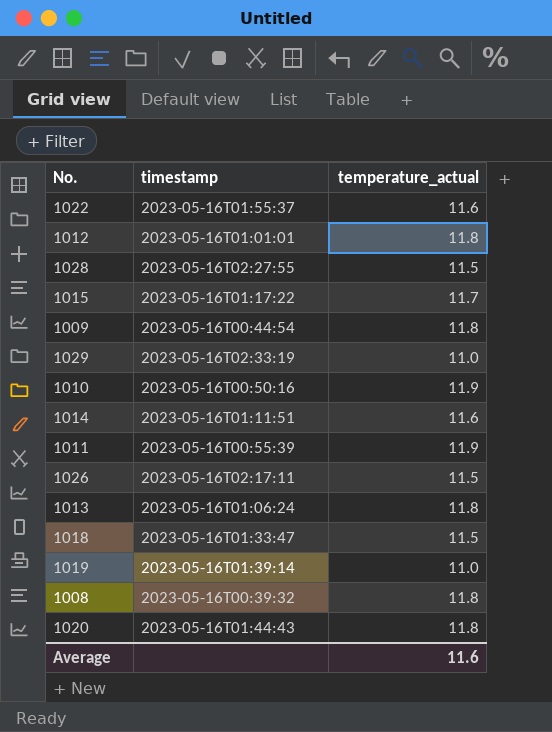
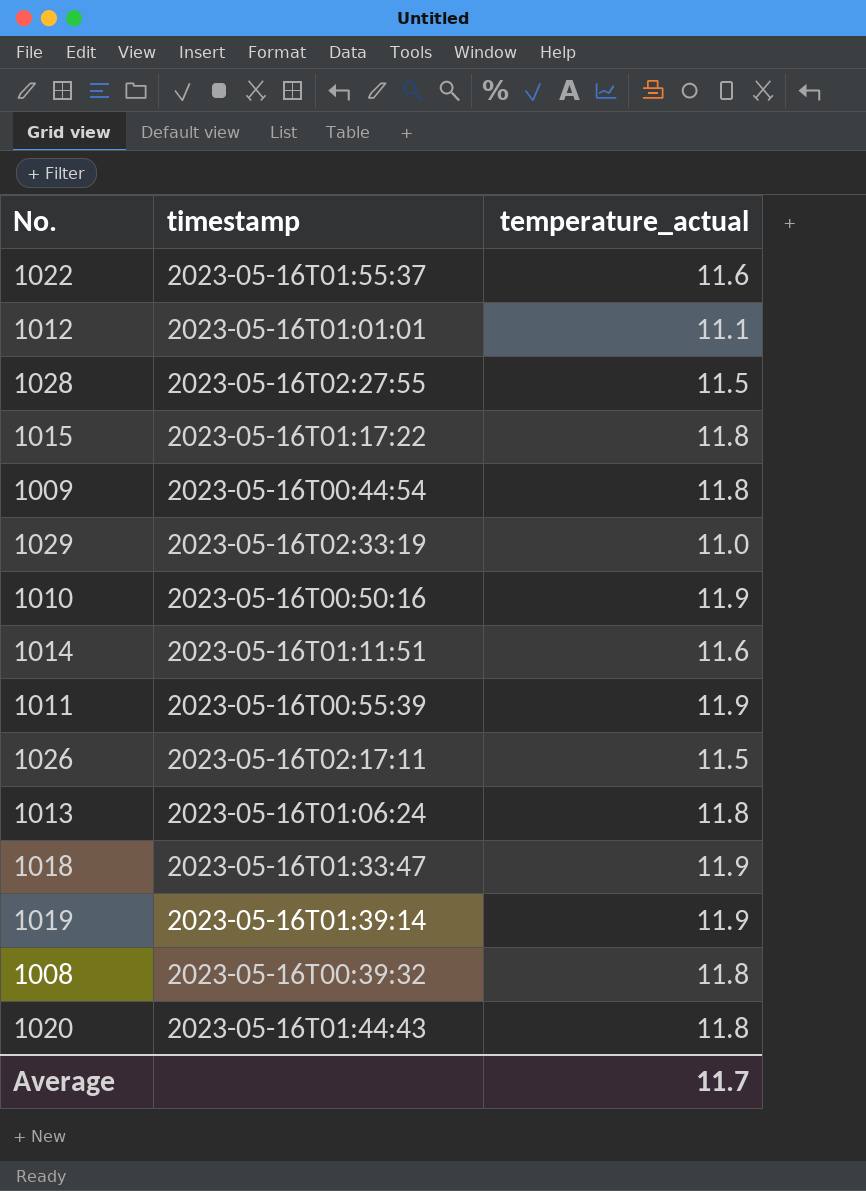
1012 | temperature_actual: 11.8 -> 11.1
1015 | temperature_actual: 11.7 -> 11.8
1018 | temperature_actual: 11.5 -> 11.9
1019 | temperature_actual: 11.0 -> 11.9
Average | temperature_actual: 11.6 -> 11.7

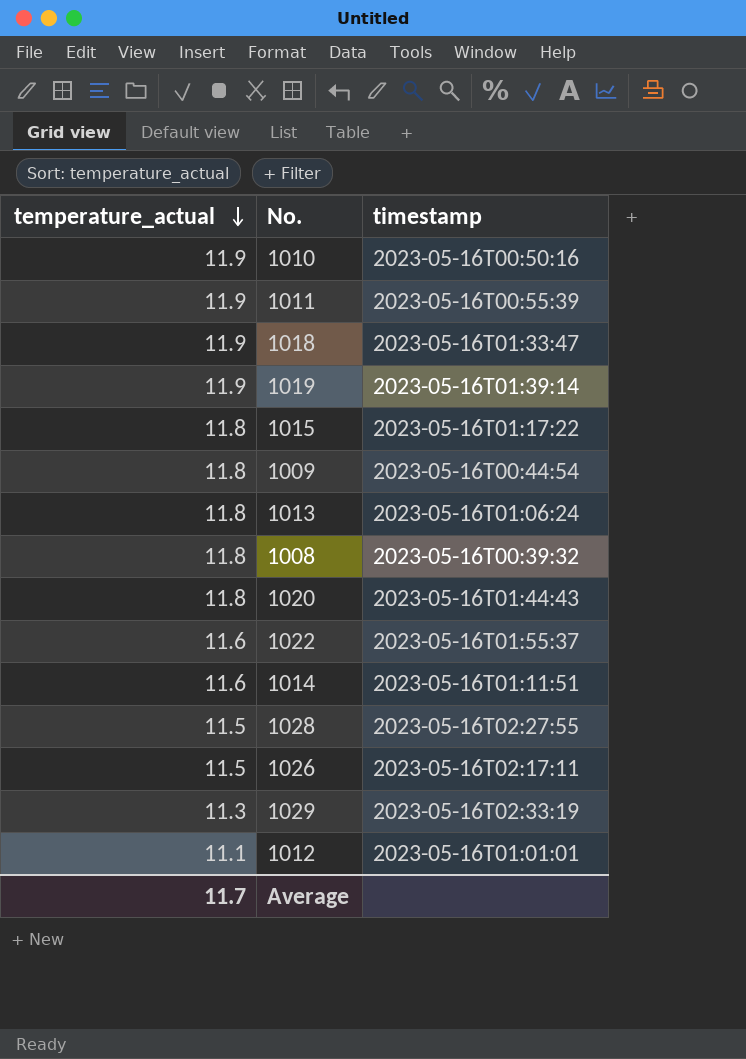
row order: none -> temperature_actual descending
column temperature_actual | position: 3 -> 1
1029 | temperature_actual: 11.0 -> 11.3

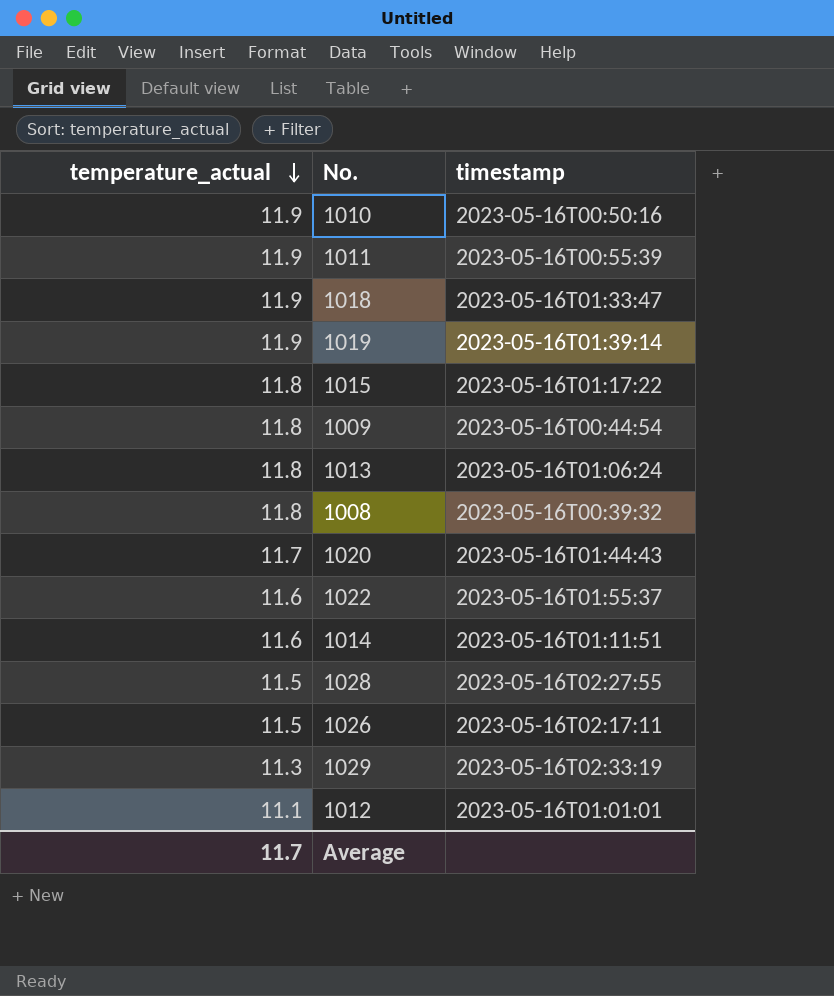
1020 | temperature_actual: 11.8 -> 11.7

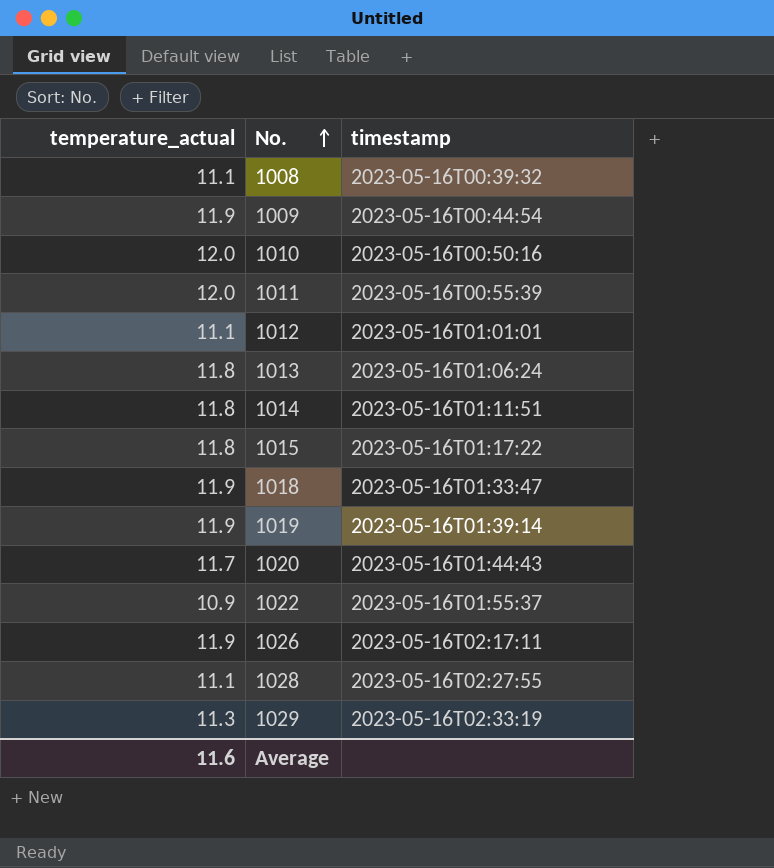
row order: temperature_actual descending -> No. ascending
1008 | temperature_actual: 11.8 -> 11.1
1009 | temperature_actual: 11.8 -> 11.9
1010 | temperature_actual: 11.9 -> 12.0
1011 | temperature_actual: 11.9 -> 12.0
1014 | temperature_actual: 11.6 -> 11.8
1022 | temperature_actual: 11.6 -> 10.9
1026 | temperature_actual: 11.5 -> 11.9
1028 | temperature_actual: 11.5 -> 11.1
Average | temperature_actual: 11.7 -> 11.6

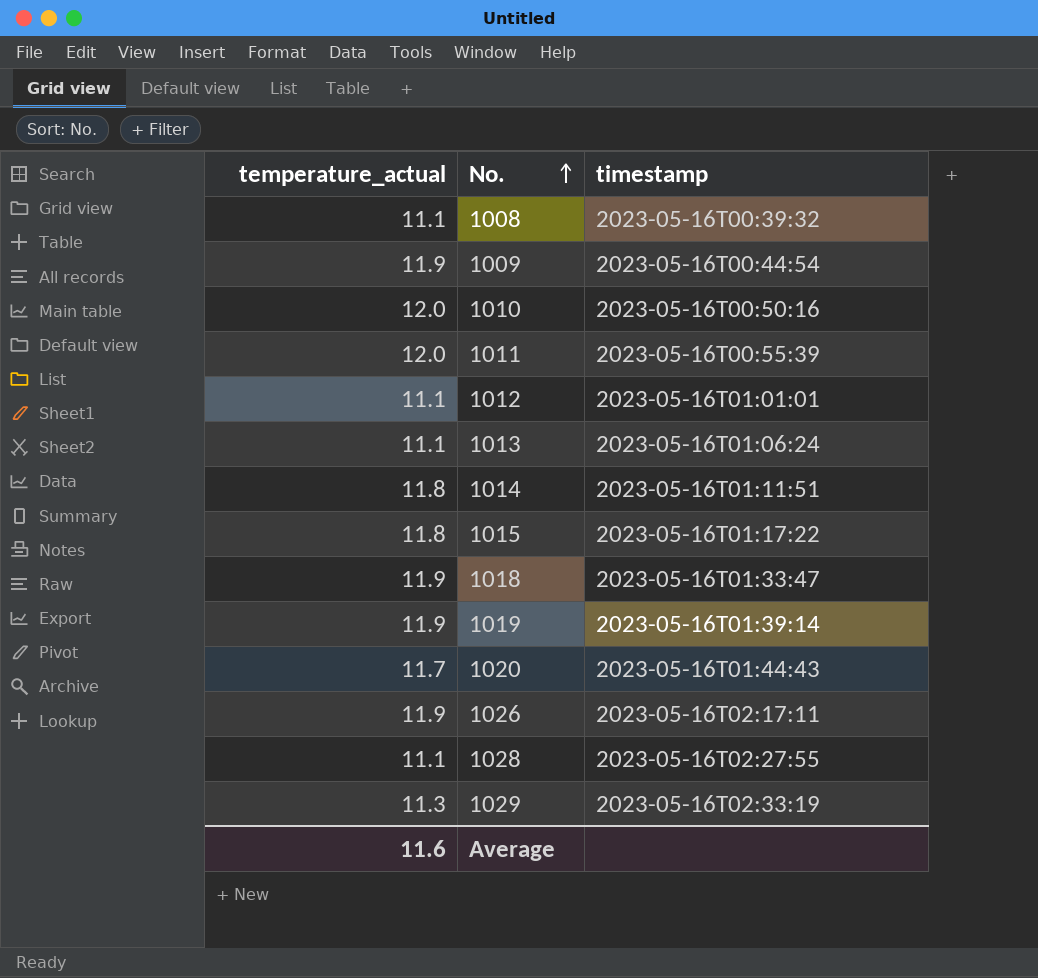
row 1022: 10.9 | 2023-05-16T01:55:37 -> none
1013 | temperature_actual: 11.8 -> 11.1

